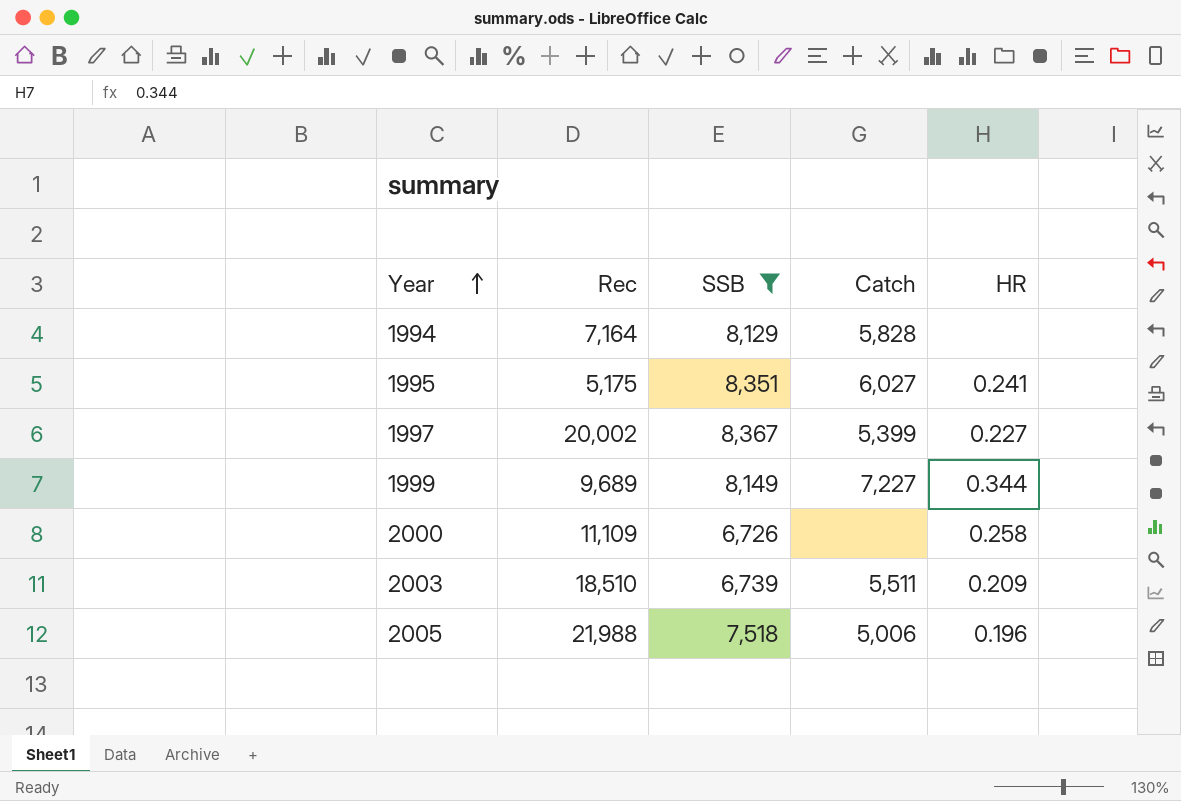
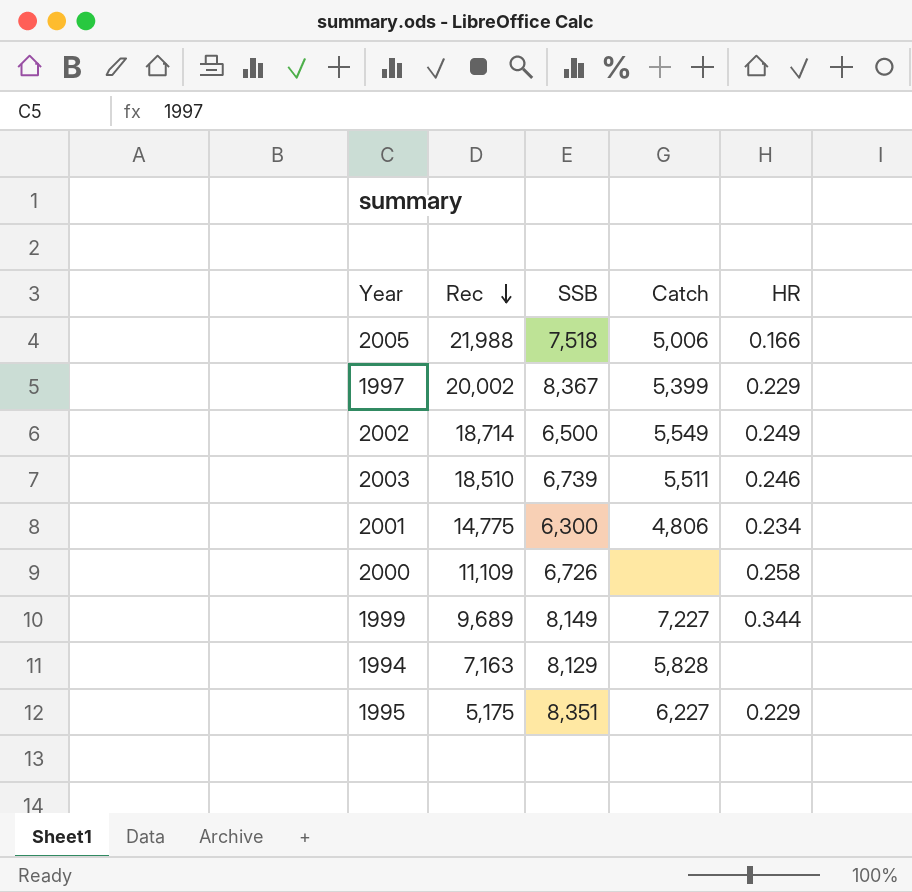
filter: SSB >= 6,726 -> none
row order: Year ascending -> Rec descending
2005 | HR: 0.196 -> 0.166
1997 | HR: 0.227 -> 0.229
2003 | HR: 0.209 -> 0.246
1994 | Rec: 7,164 -> 7,163
1995 | Catch: 6,027 -> 6,227
1995 | HR: 0.241 -> 0.229

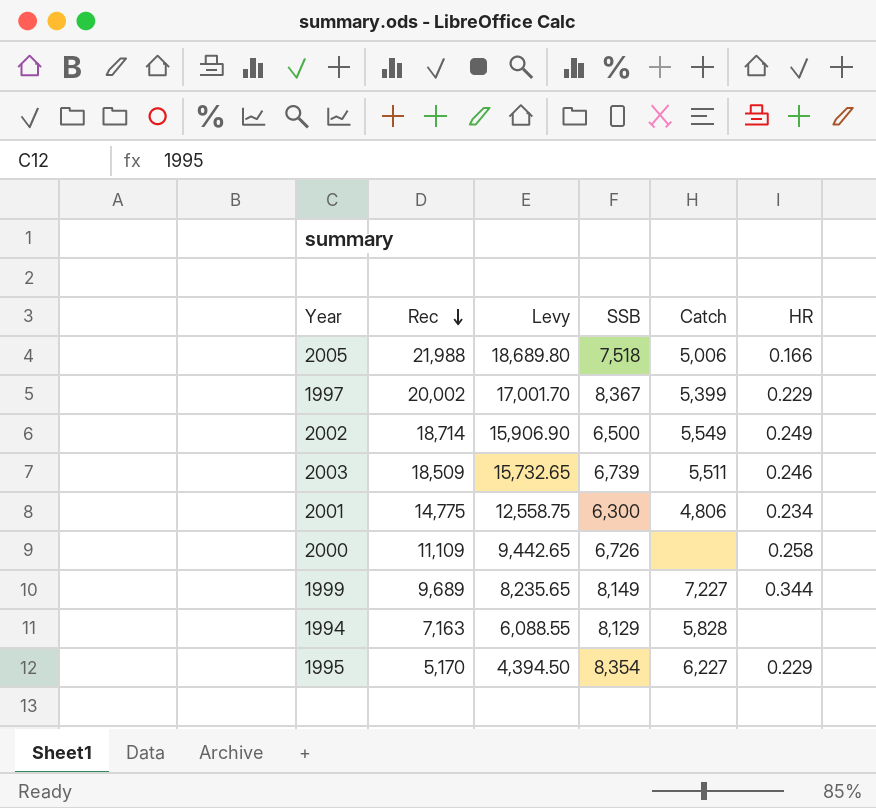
column Levy | formula: none -> [Rec] * 0.85
2003 | Rec: 18,510 -> 18,509
1995 | Rec: 5,175 -> 5,170
1995 | SSB: 8,351 -> 8,354

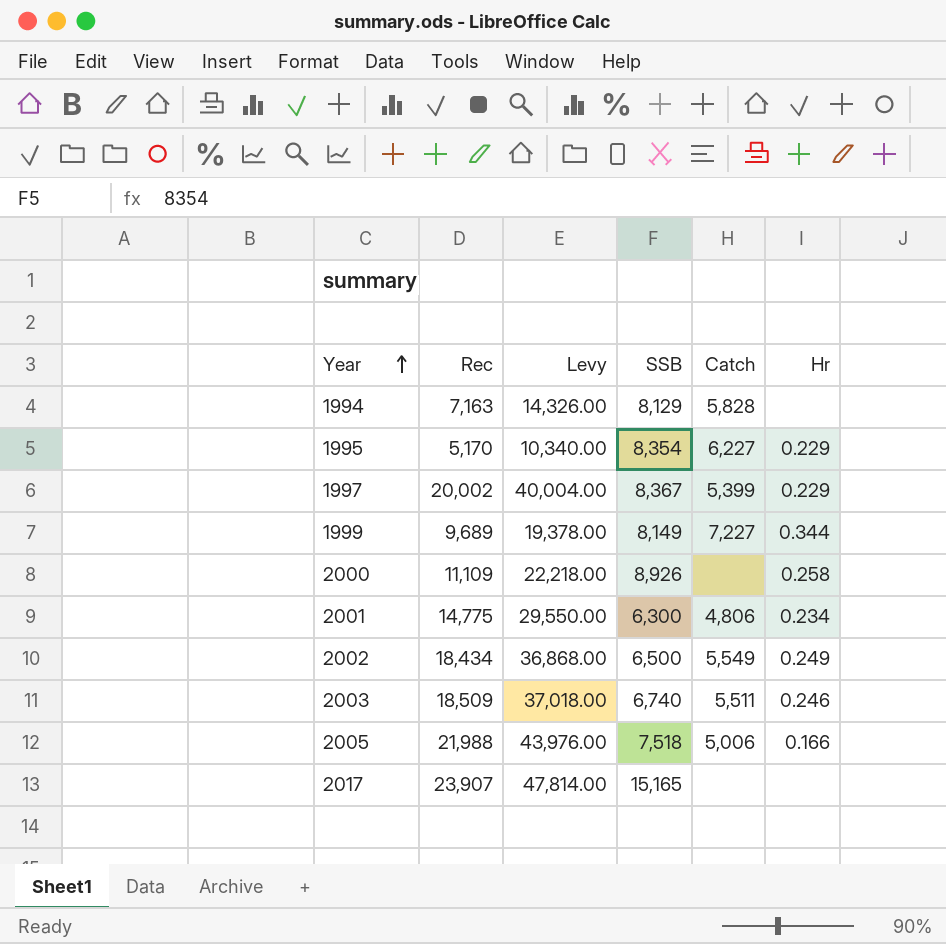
row order: Rec descending -> Year ascending
column Levy | formula: [Rec] * 0.85 -> [Rec] * 2
column name: HR -> Hr
2000 | SSB: 6,726 -> 8,926
2002 | Rec: 18,714 -> 18,434
2003 | SSB: 6,739 -> 6,740
row 2017: none -> 23,907 | 47,814.00 | 15,165 | none | none

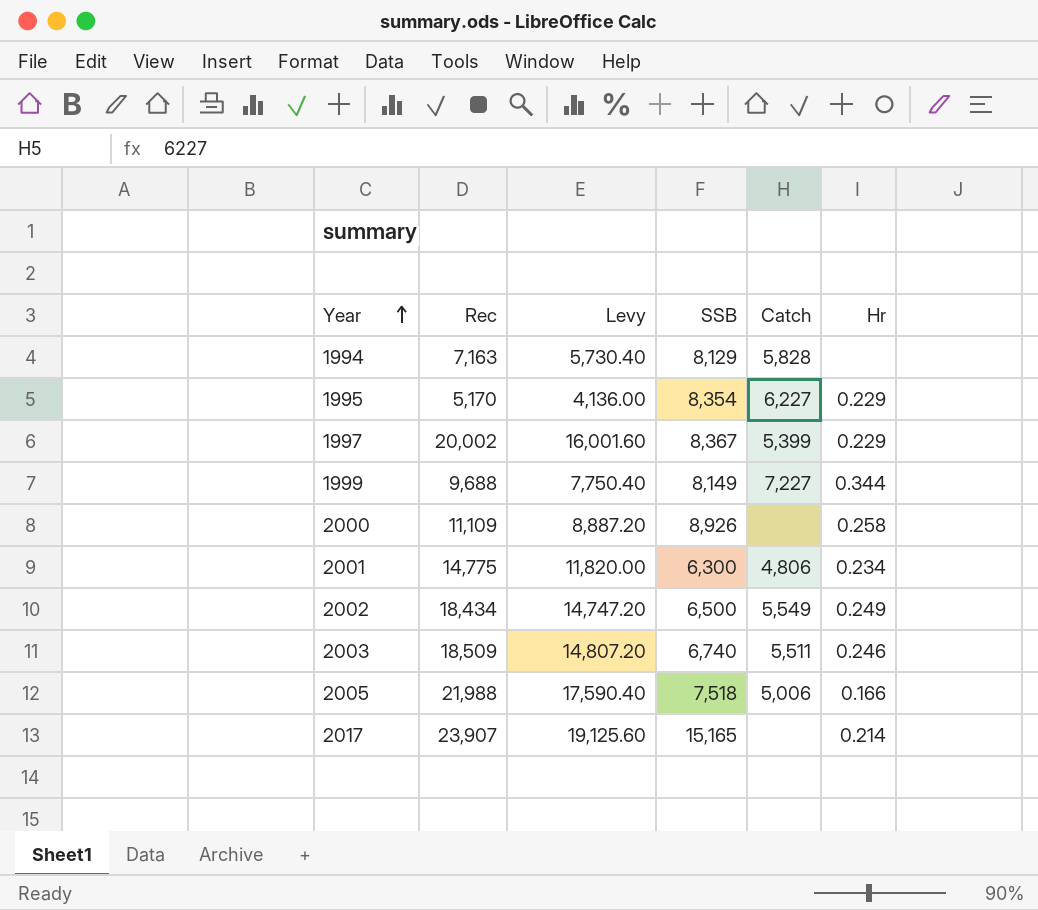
column Levy | formula: [Rec] * 2 -> [Rec] * 0.8
1999 | Rec: 9,689 -> 9,688
2017 | Hr: none -> 0.214

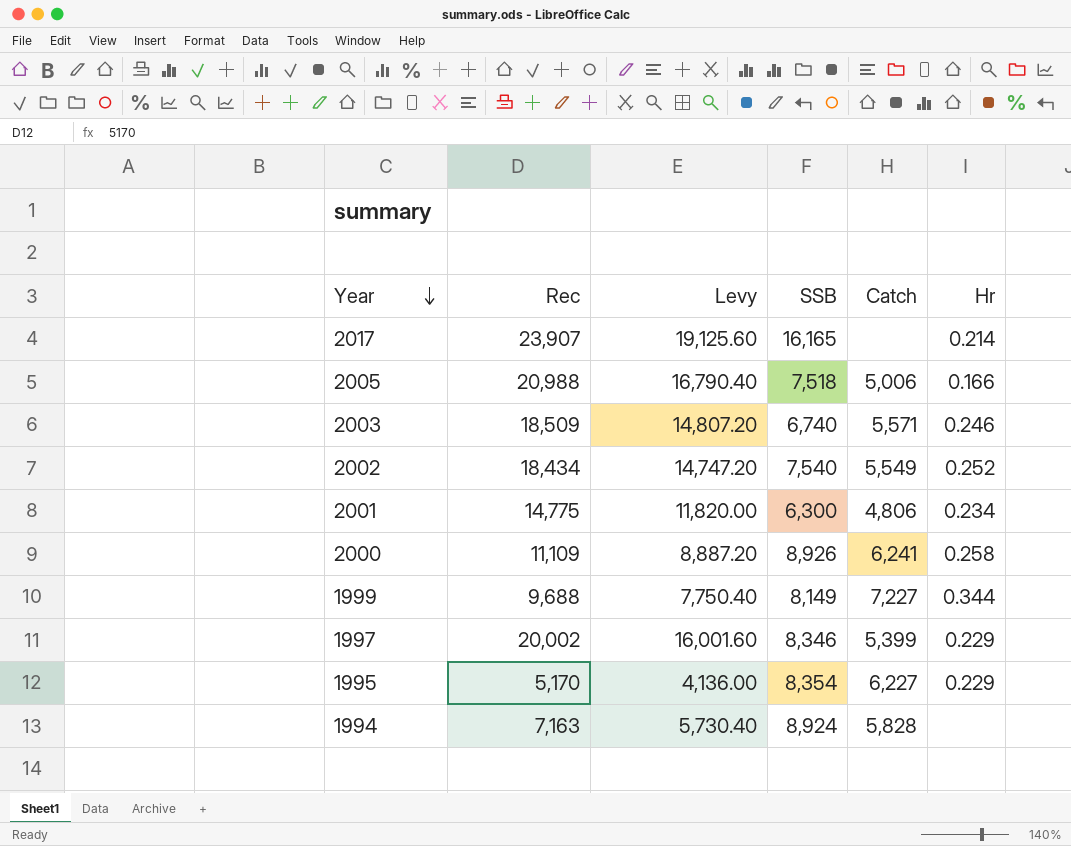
row order: Year ascending -> Year descending
2017 | SSB: 15,165 -> 16,165
2005 | Rec: 21,988 -> 20,988
2005 | Levy: 17,590.40 -> 16,790.40
2003 | Catch: 5,511 -> 5,571
2002 | SSB: 6,500 -> 7,540
2002 | Hr: 0.249 -> 0.252
2000 | Catch: none -> 6,241
1997 | SSB: 8,367 -> 8,346
1994 | SSB: 8,129 -> 8,924

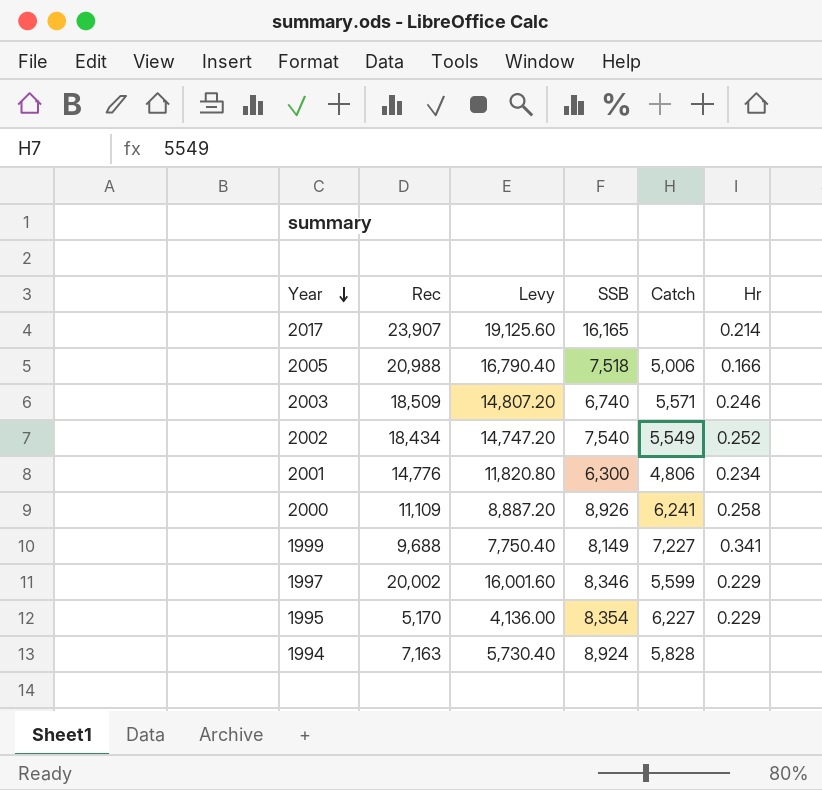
2001 | Rec: 14,775 -> 14,776
2001 | Levy: 11,820.00 -> 11,820.80
1999 | Hr: 0.344 -> 0.341
1997 | Catch: 5,399 -> 5,599

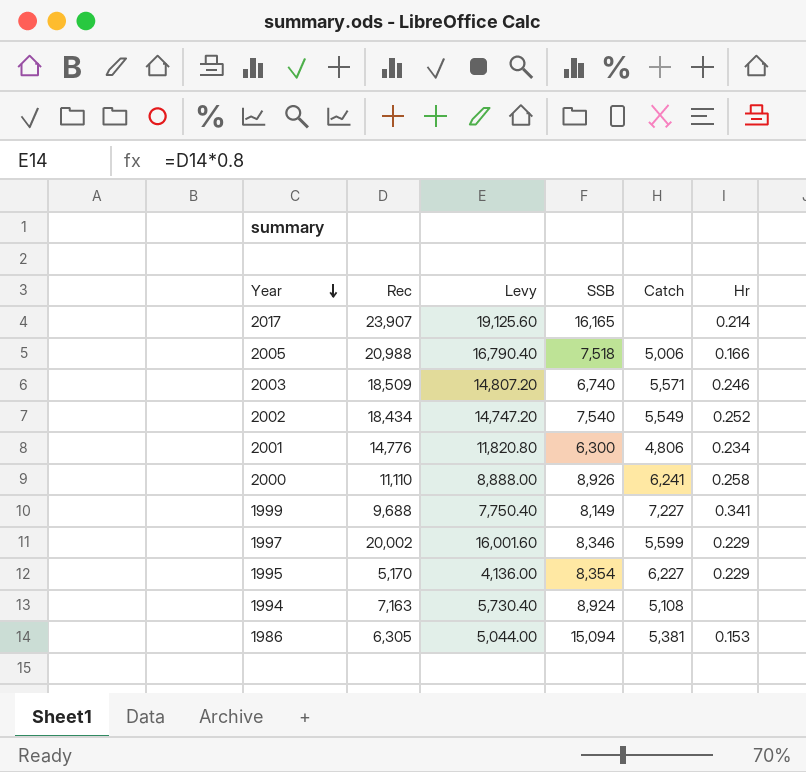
2000 | Rec: 11,109 -> 11,110
2000 | Levy: 8,887.20 -> 8,888.00
1994 | Catch: 5,828 -> 5,108
row 1986: none -> 6,305 | 5,044.00 | 15,094 | 5,381 | 0.153

